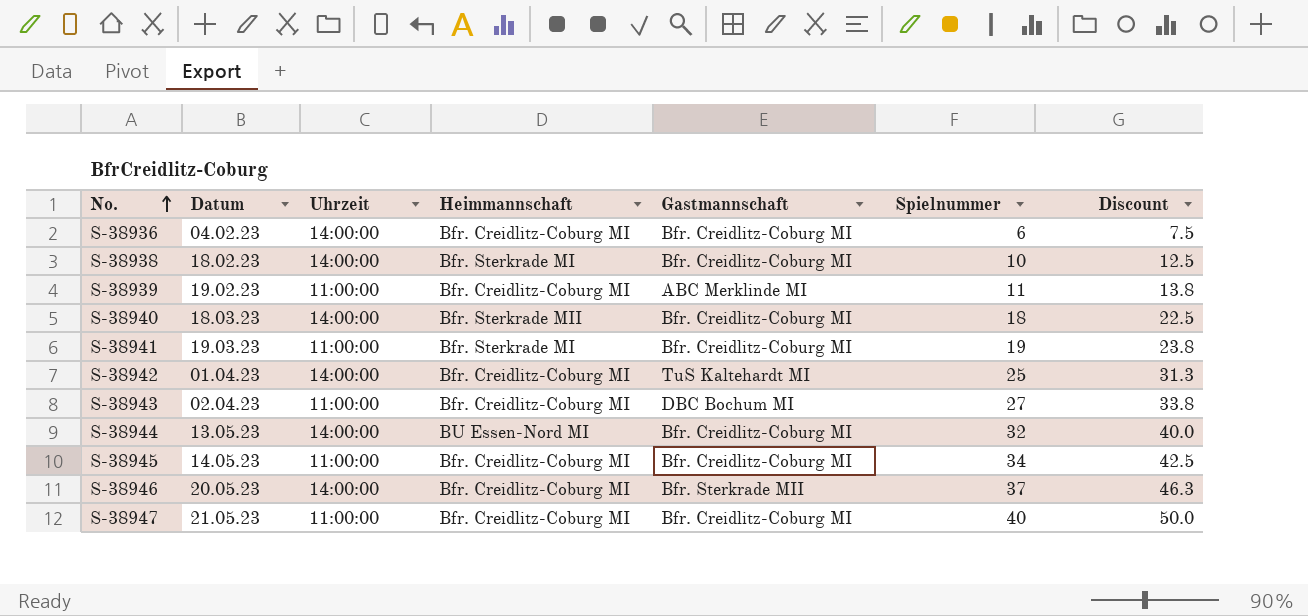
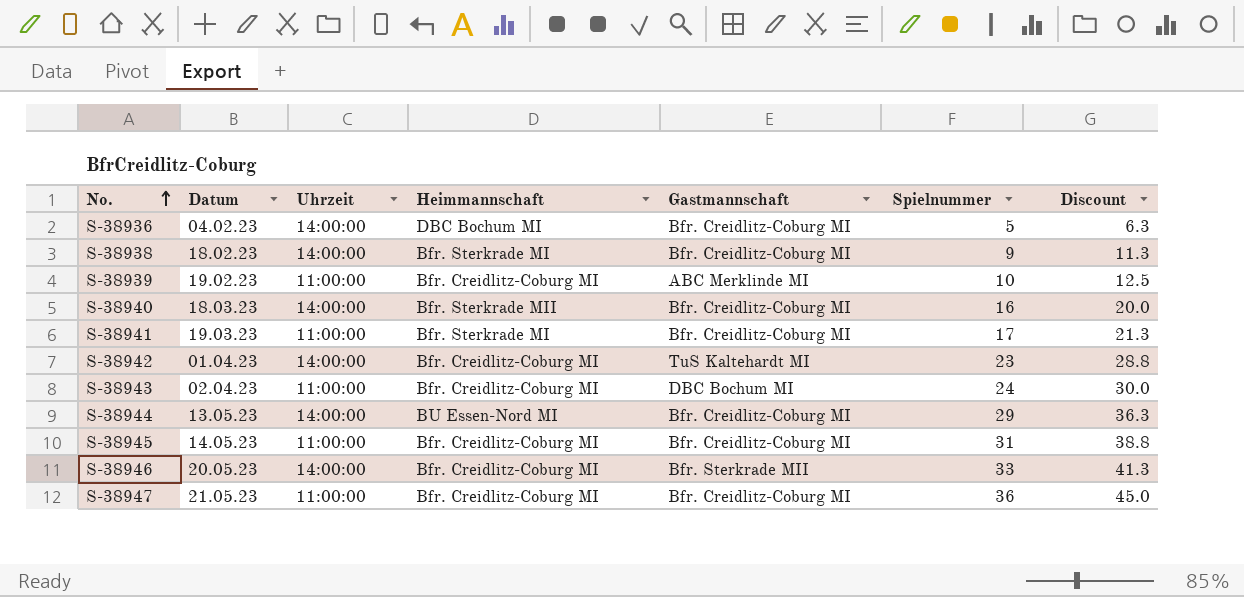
S-38936 | Heimmannschaft: Bfr. Creidlitz-Coburg MI -> DBC Bochum MI
S-38936 | Spielnummer: 6 -> 5
S-38936 | Discount: 7.5 -> 6.3
S-38938 | Spielnummer: 10 -> 9
S-38938 | Discount: 12.5 -> 11.3
S-38939 | Spielnummer: 11 -> 10
S-38939 | Discount: 13.8 -> 12.5
S-38940 | Spielnummer: 18 -> 16
S-38940 | Discount: 22.5 -> 20.0
S-38941 | Spielnummer: 19 -> 17
S-38941 | Discount: 23.8 -> 21.3
S-38942 | Spielnummer: 25 -> 23
S-38942 | Discount: 31.3 -> 28.8
S-38943 | Spielnummer: 27 -> 24
S-38943 | Discount: 33.8 -> 30.0
S-38944 | Spielnummer: 32 -> 29
S-38944 | Discount: 40.0 -> 36.3
S-38945 | Spielnummer: 34 -> 31
S-38945 | Discount: 42.5 -> 38.8
S-38946 | Spielnummer: 37 -> 33
S-38946 | Discount: 46.3 -> 41.3
S-38947 | Spielnummer: 40 -> 36
S-38947 | Discount: 50.0 -> 45.0

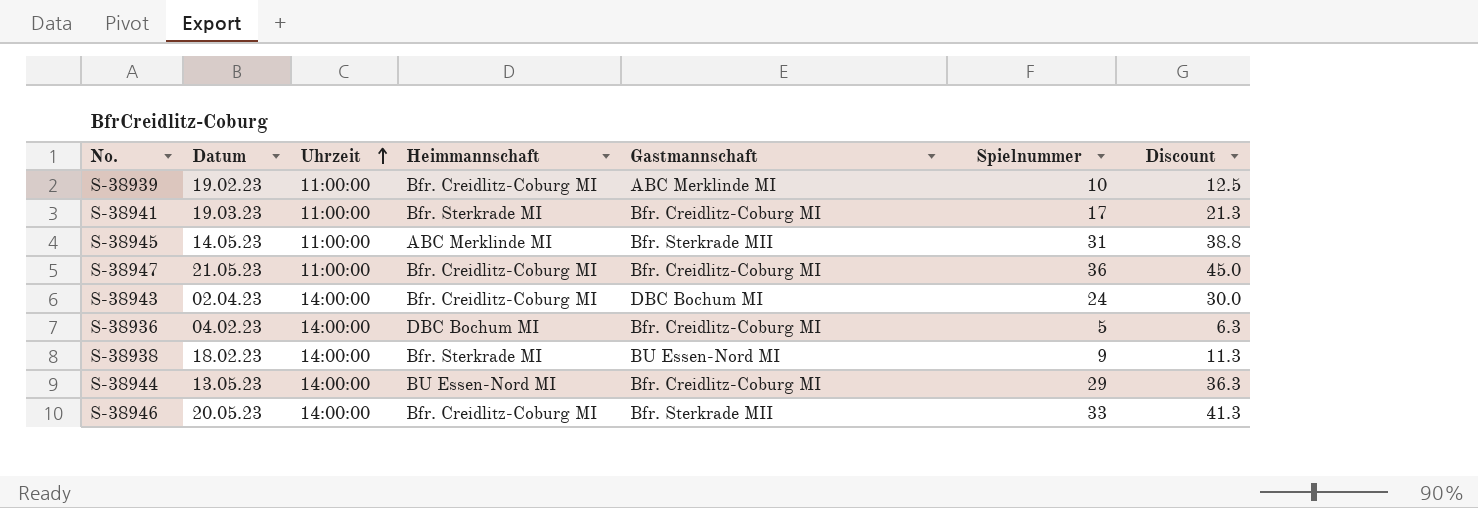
row order: No. ascending -> Uhrzeit ascending
row S-38940: 18.03.23 | 14:00:00 | Bfr. Sterkrade MII | Bfr. Creidlitz-Coburg MI | 16 | 20.0 -> none
row S-38942: 01.04.23 | 14:00:00 | Bfr. Creidlitz-Coburg MI | TuS Kaltehardt MI | 23 | 28.8 -> none
S-38945 | Heimmannschaft: Bfr. Creidlitz-Coburg MI -> ABC Merklinde MI
S-38945 | Gastmannschaft: Bfr. Creidlitz-Coburg MI -> Bfr. Sterkrade MII
S-38943 | Uhrzeit: 11:00:00 -> 14:00:00
S-38938 | Gastmannschaft: Bfr. Creidlitz-Coburg MI -> BU Essen-Nord MI

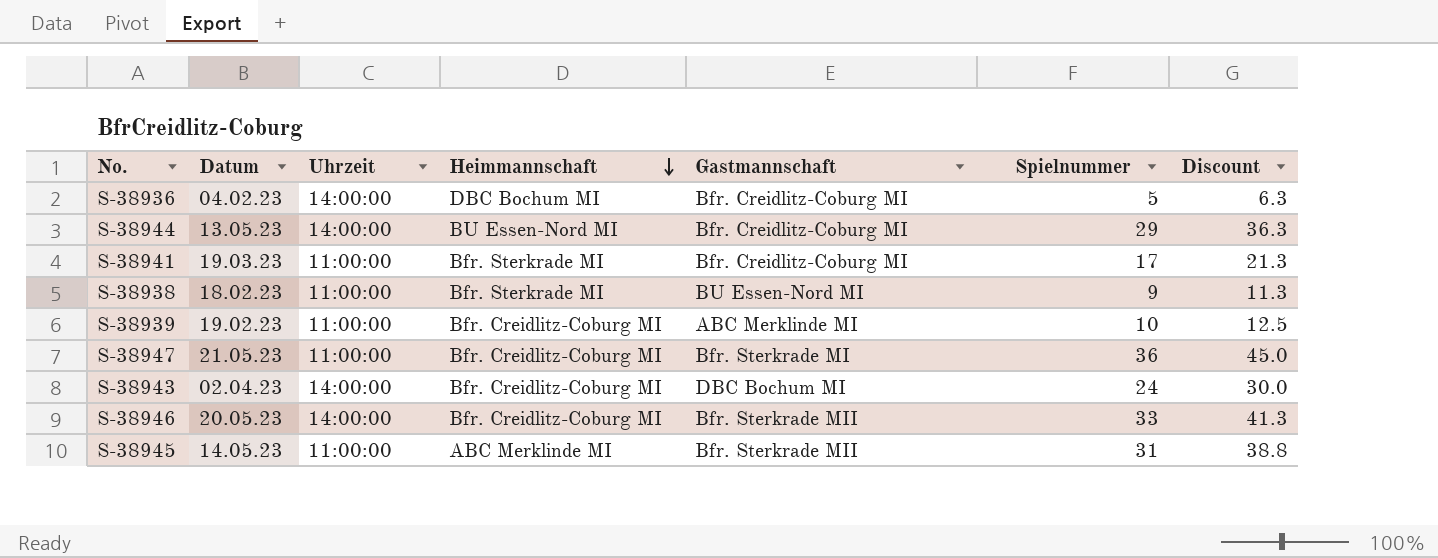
row order: Uhrzeit ascending -> Heimmannschaft descending
S-38938 | Uhrzeit: 14:00:00 -> 11:00:00
S-38947 | Gastmannschaft: Bfr. Creidlitz-Coburg MI -> Bfr. Sterkrade MI

